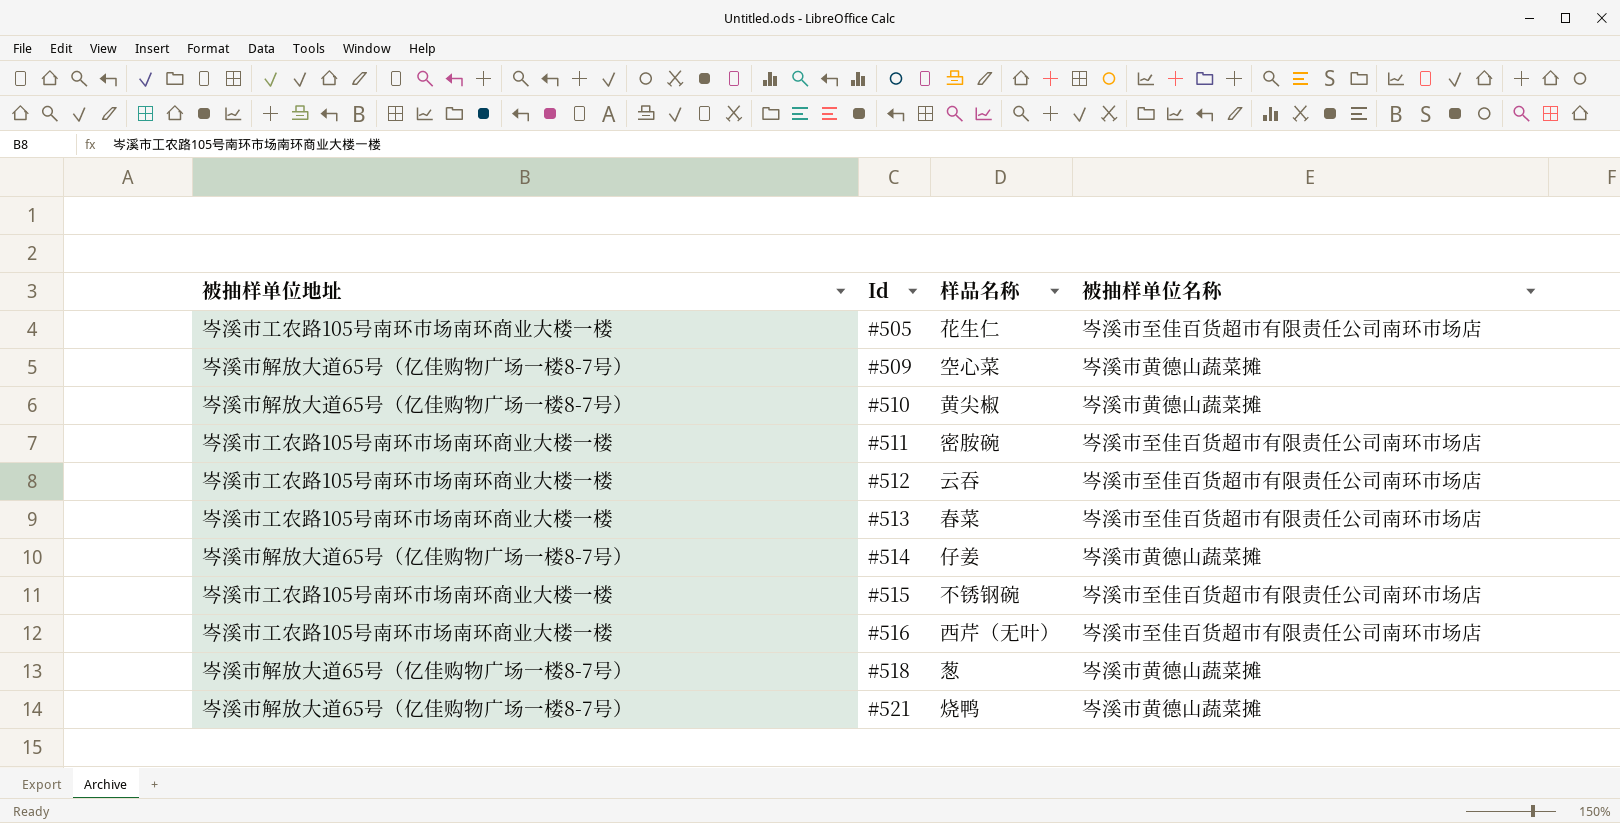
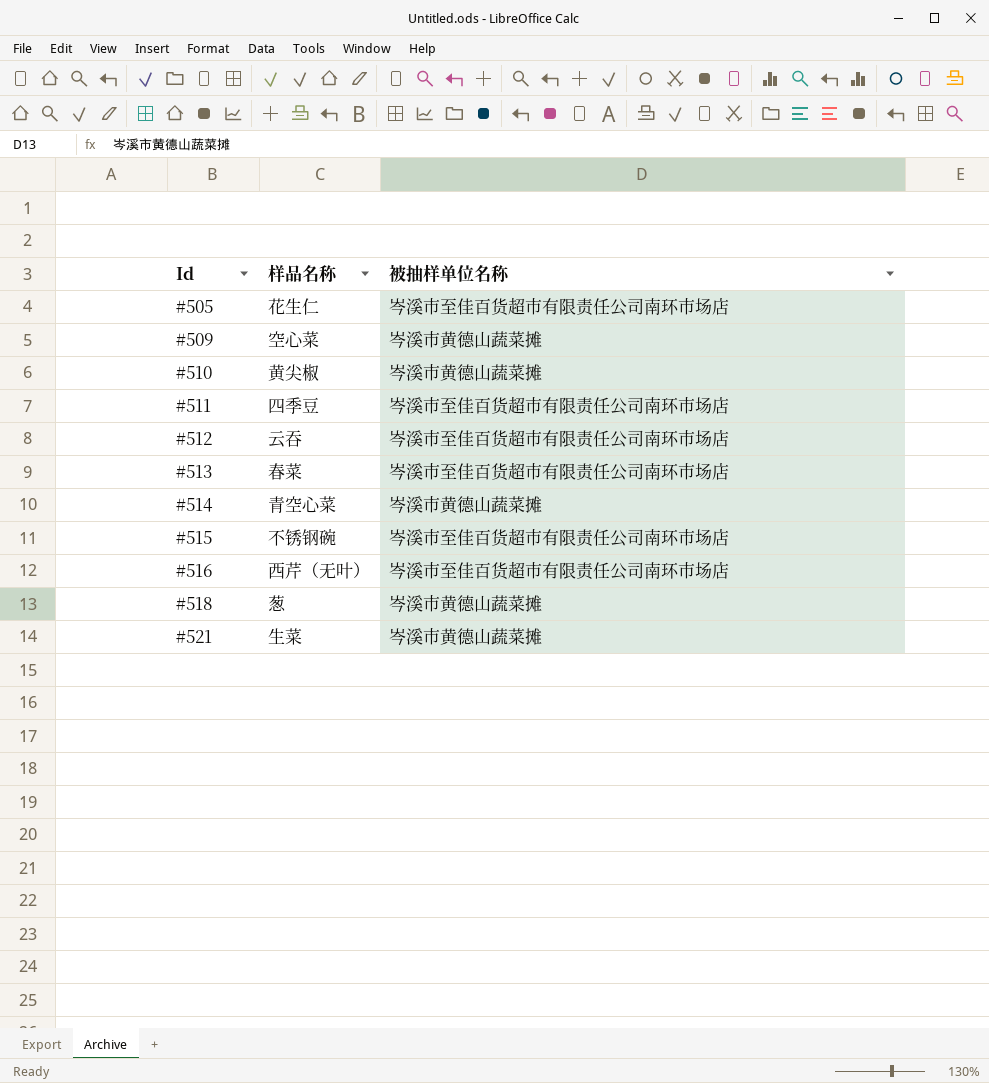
column 被抽样单位地址 | position: 1 -> none
#511 | 样品名称: 密胺碗 -> 四季豆
#514 | 样品名称: 仔姜 -> 青空心菜
#521 | 样品名称: 烧鸭 -> 生菜

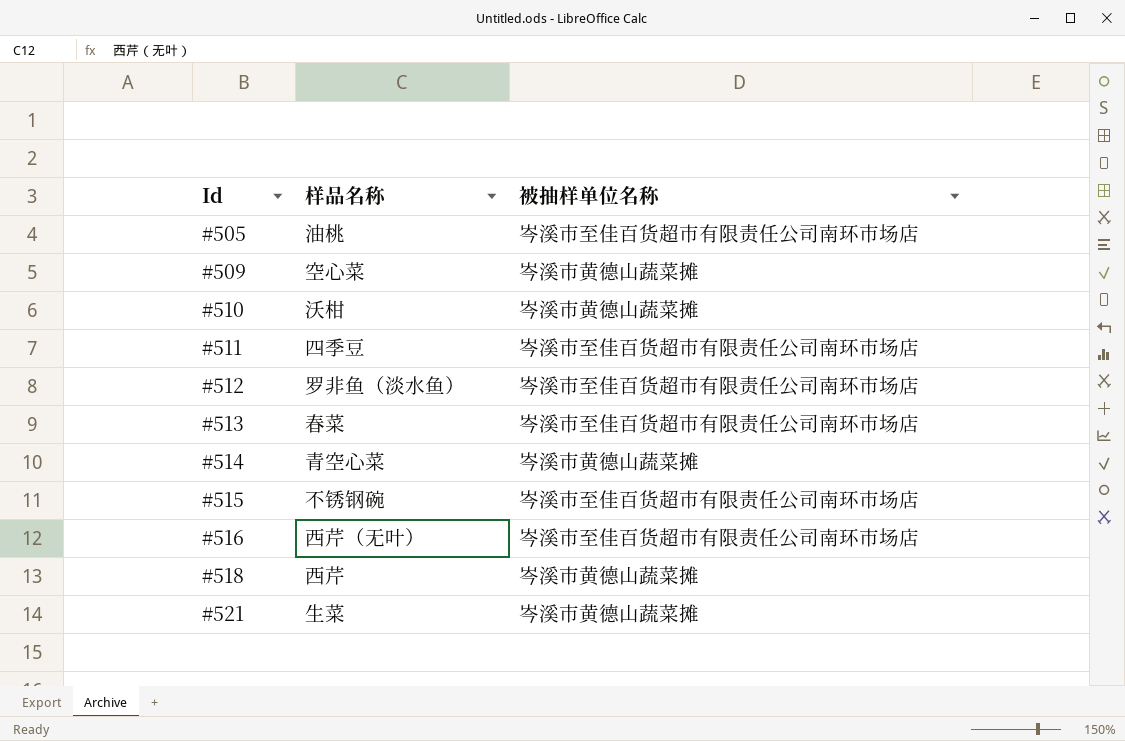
#505 | 样品名称: 花生仁 -> 油桃
#510 | 样品名称: 黄尖椒 -> 沃柑
#512 | 样品名称: 云吞 -> 罗非鱼（淡水鱼）
#518 | 样品名称: 葱 -> 西芹

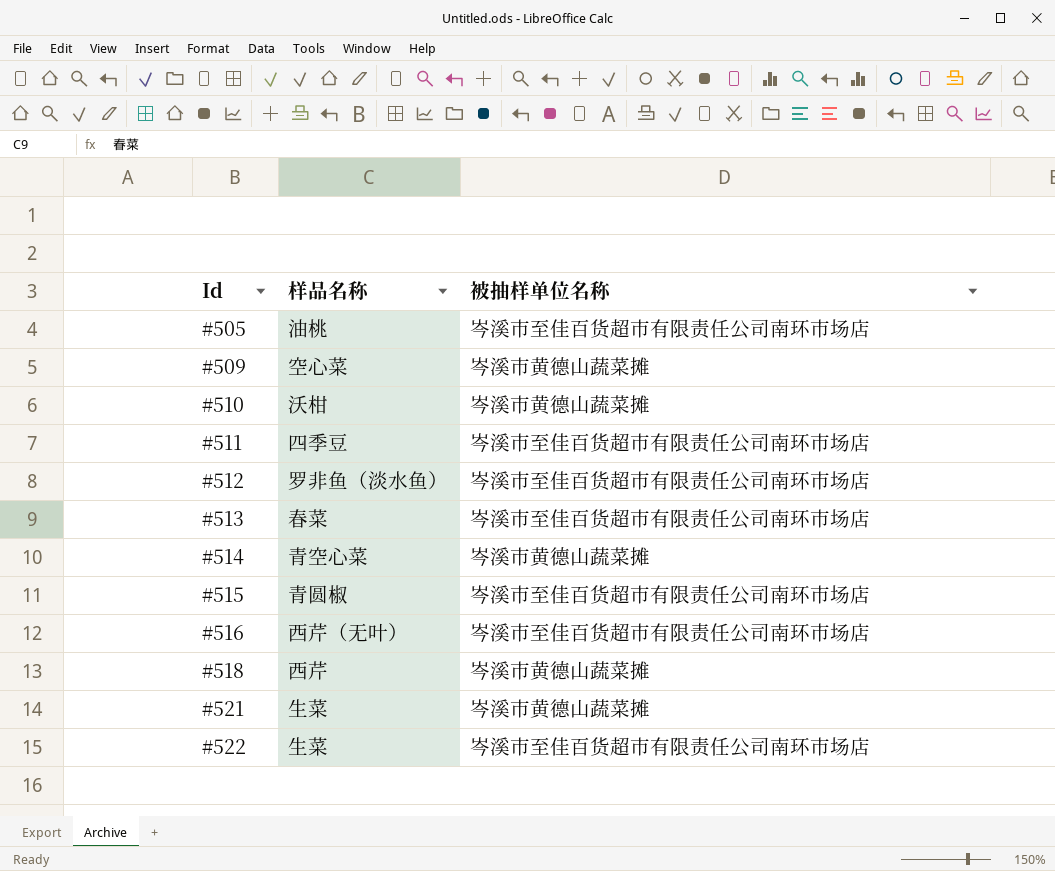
#515 | 样品名称: 不锈钢碗 -> 青圆椒
row #522: none -> 生菜 | 岑溪市至佳百货超市有限责任公司南环市场店

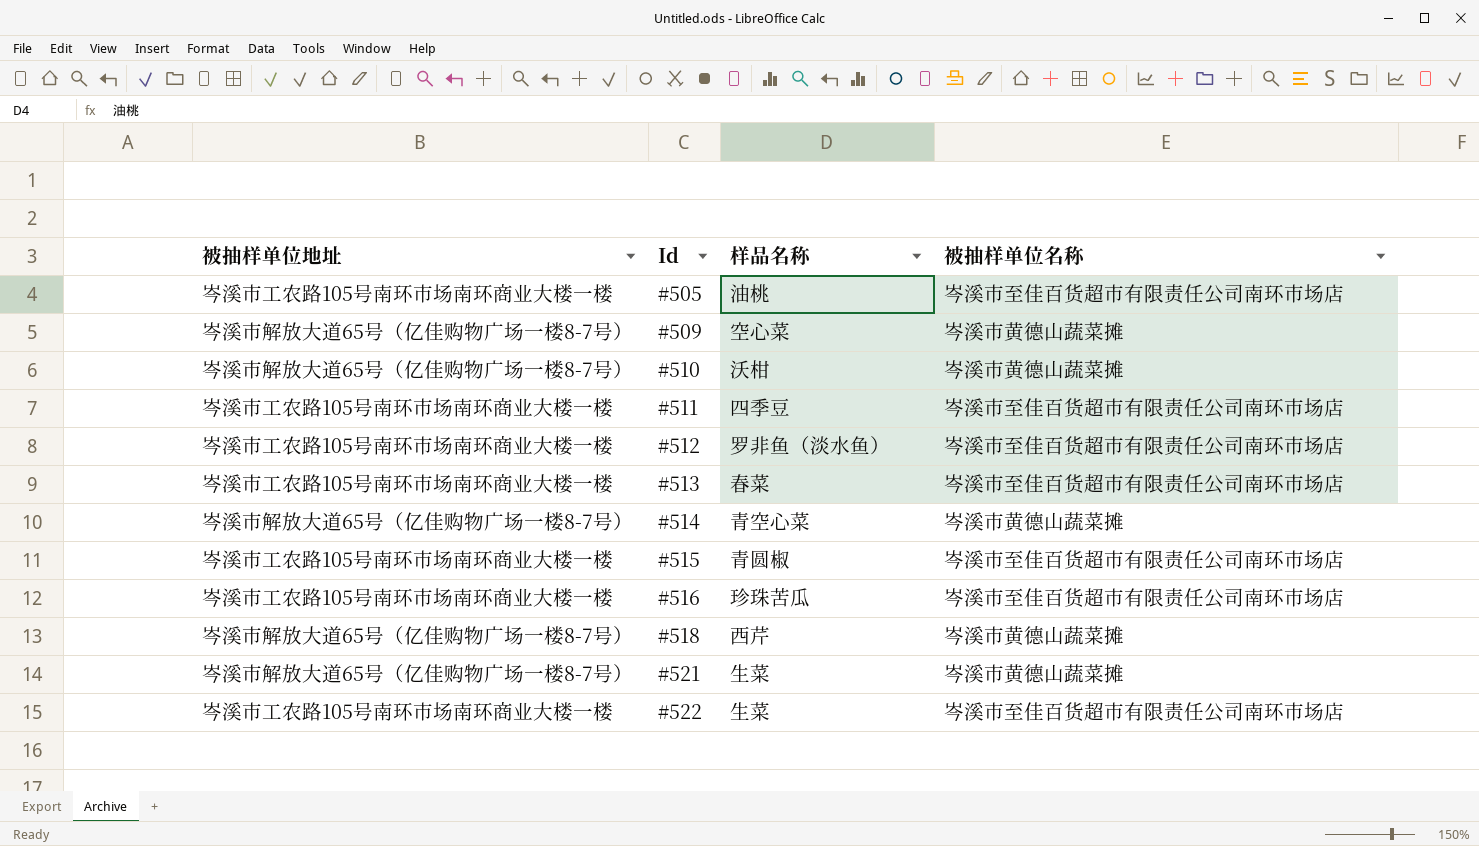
column 被抽样单位地址 | position: none -> 1
#516 | 样品名称: 西芹（无叶） -> 珍珠苦瓜

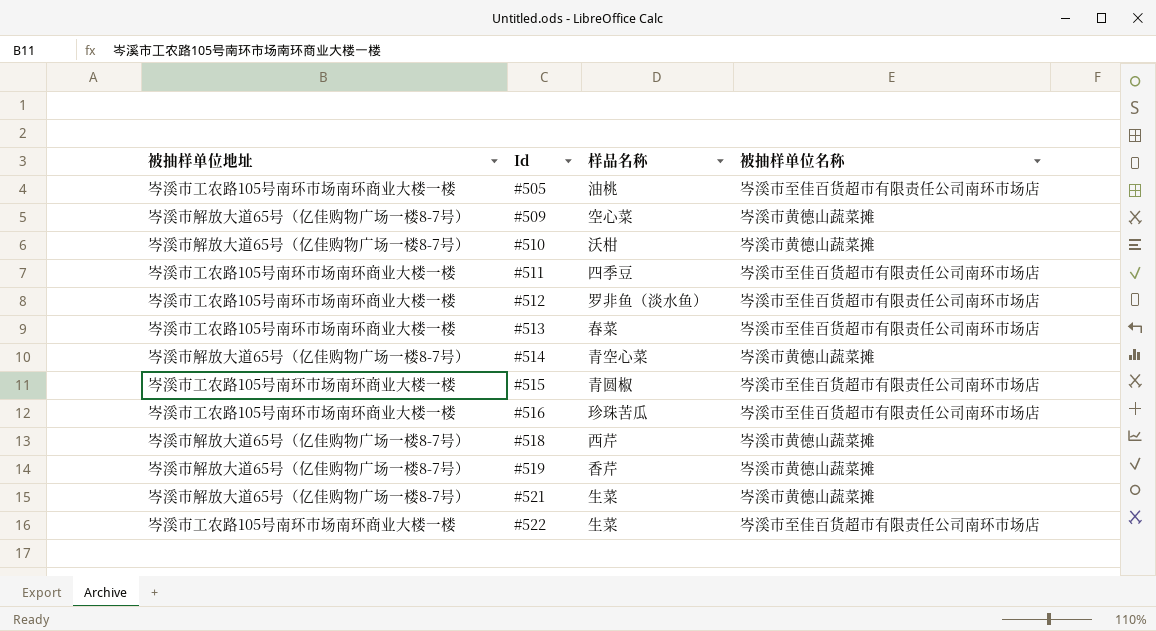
row #519: none -> 岑溪市解放大道65号（亿佳购物广场一楼8-7号） | 香芹 | 岑溪市黄德山蔬菜摊

